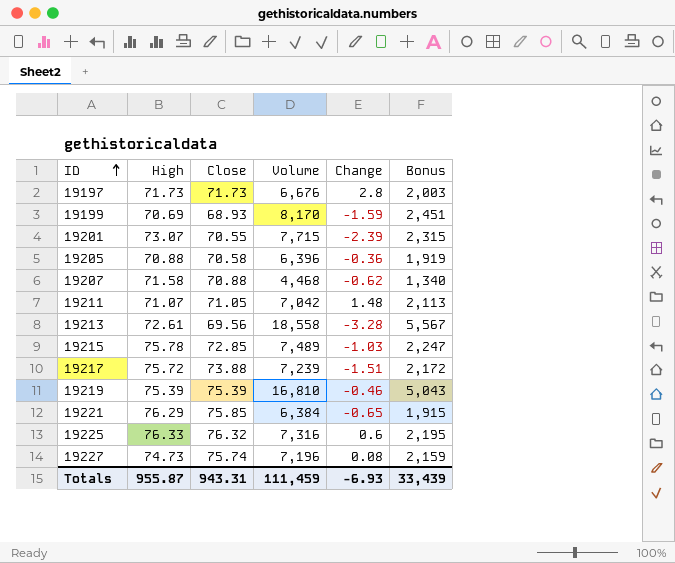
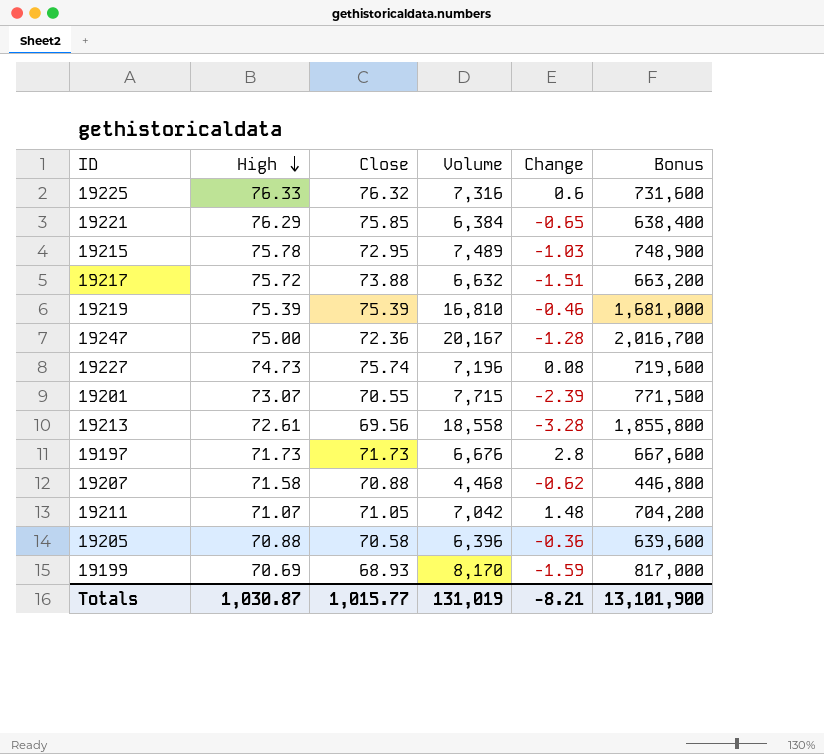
row order: ID ascending -> High descending
column Bonus | formula: [Volume] * 0.3 -> [Volume] * 100
19215 | Close: 72.85 -> 72.95
19217 | Volume: 7,239 -> 6,632
row 19247: none -> 75.00 | 72.36 | 20,167 | -1.28 | 2,016,700
Totals | High: 955.87 -> 1,030.87
Totals | Close: 943.31 -> 1,015.77
Totals | Volume: 111,459 -> 131,019
Totals | Change: -6.93 -> -8.21
Totals | Bonus: 33,439 -> 13,101,900

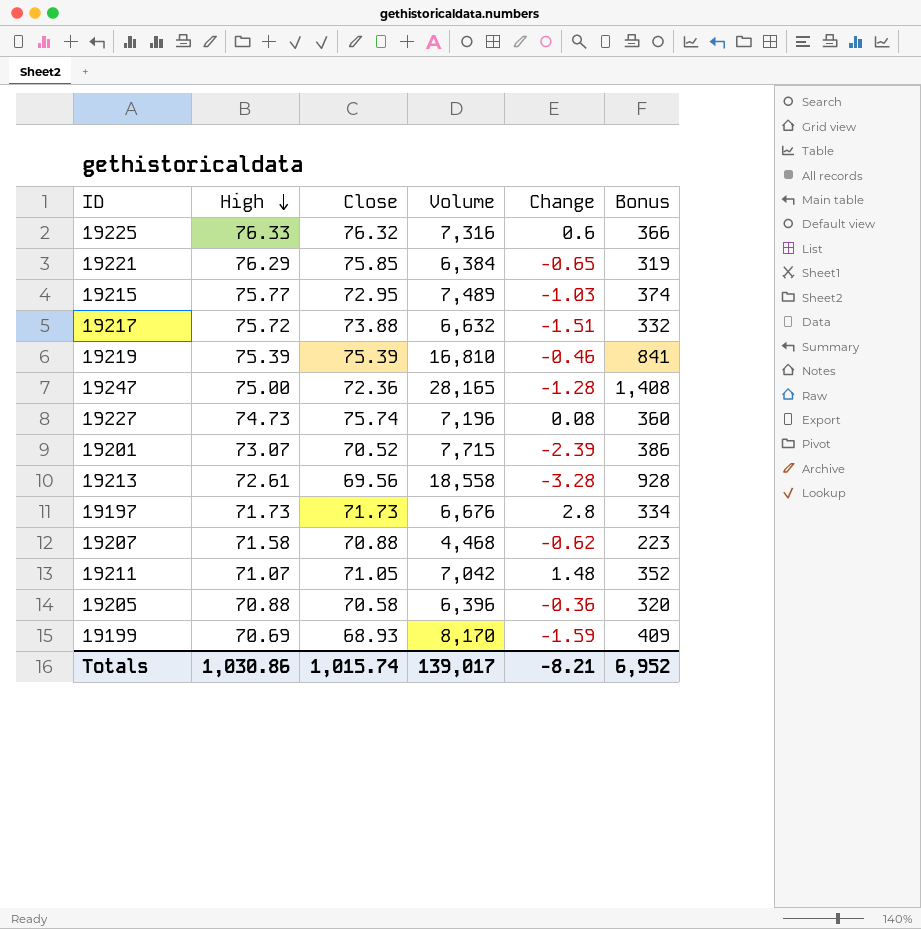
column Bonus | formula: [Volume] * 100 -> [Volume] * 0.05
19215 | High: 75.78 -> 75.77
19247 | Volume: 20,167 -> 28,165
19201 | Close: 70.55 -> 70.52
Totals | High: 1,030.87 -> 1,030.86
Totals | Close: 1,015.77 -> 1,015.74
Totals | Volume: 131,019 -> 139,017
Totals | Bonus: 13,101,900 -> 6,952

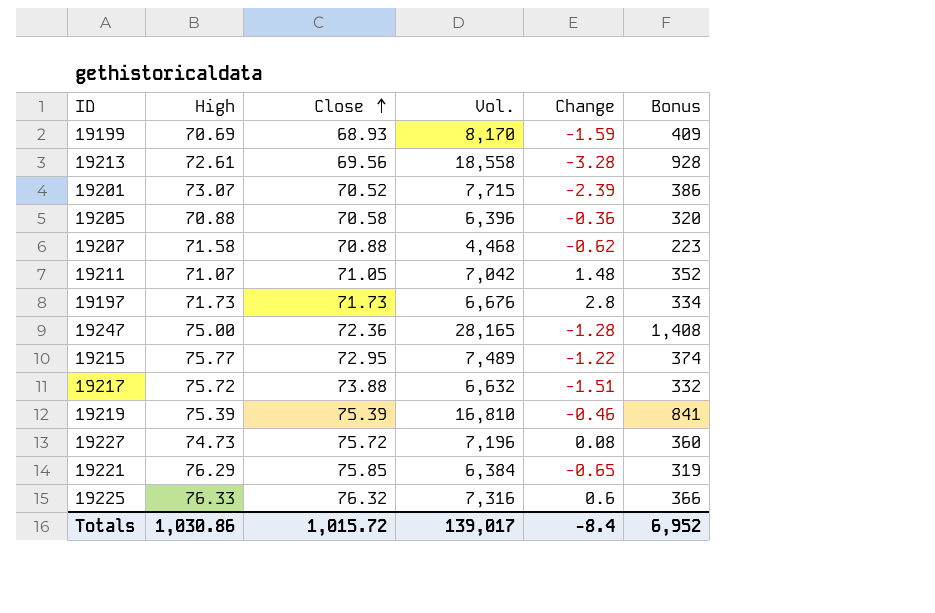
row order: High descending -> Close ascending
column name: Volume -> Vol.
19215 | Change: -1.03 -> -1.22
19227 | Close: 75.74 -> 75.72
Totals | Close: 1,015.74 -> 1,015.72
Totals | Change: -8.21 -> -8.4

